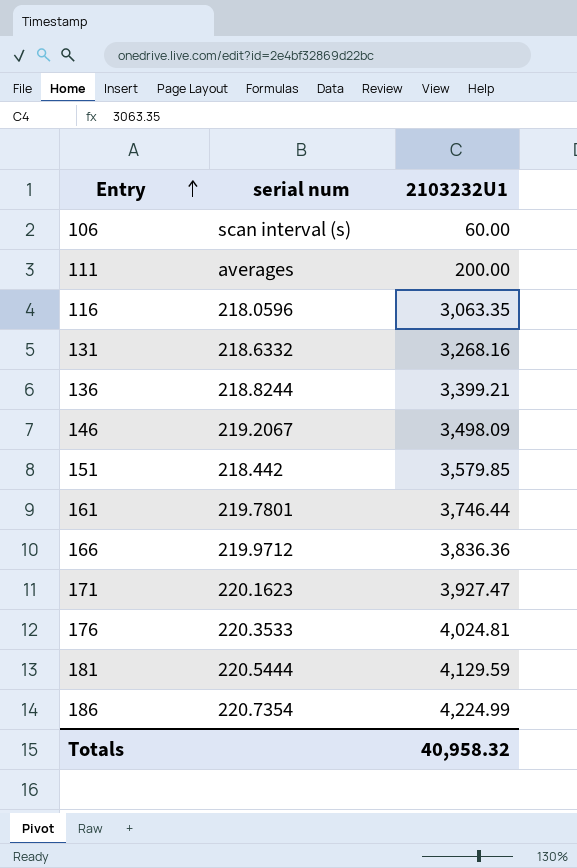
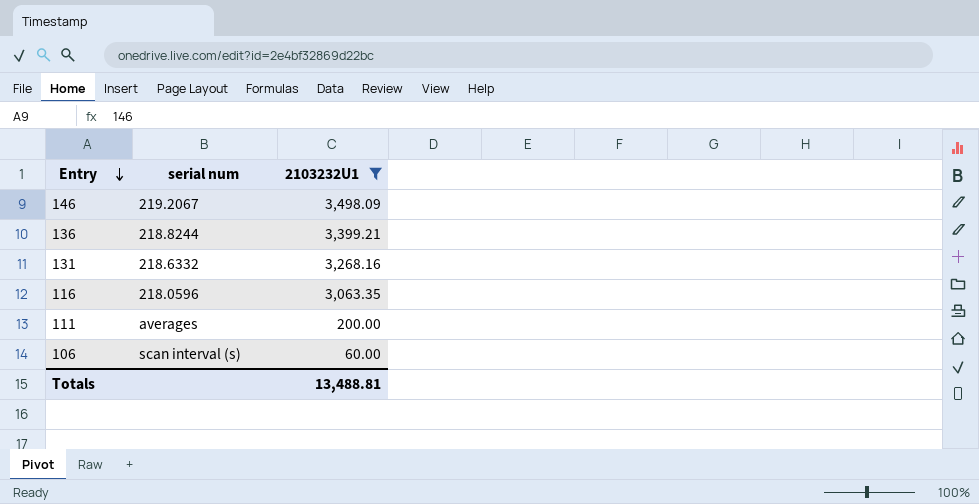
filter: none -> 2103232U1 <= 3,498.09
row order: Entry ascending -> Entry descending
Totals | 2103232U1: 40,958.32 -> 13,488.81

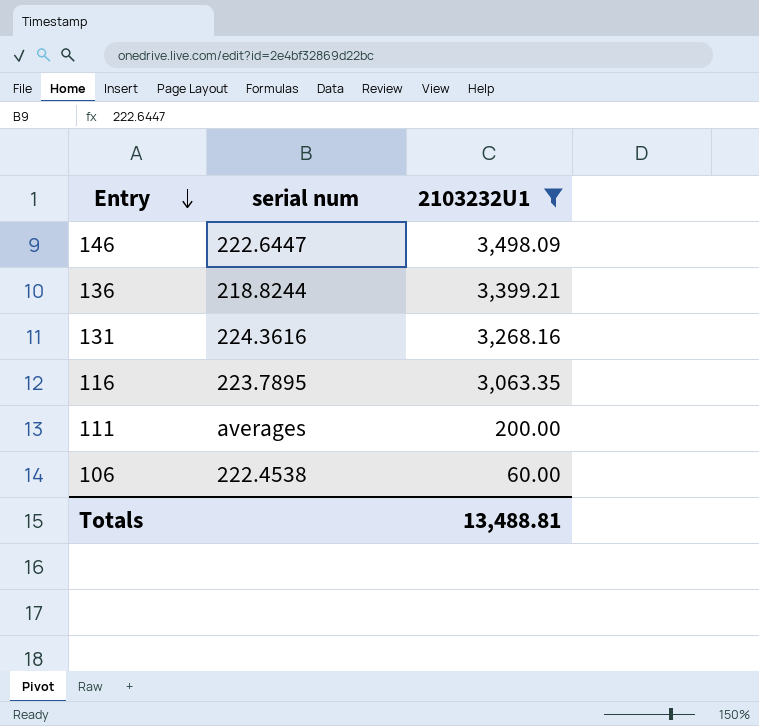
146 | serial num: 219.2067 -> 222.6447
131 | serial num: 218.6332 -> 224.3616
116 | serial num: 218.0596 -> 223.7895
106 | serial num: scan interval (s) -> 222.4538

